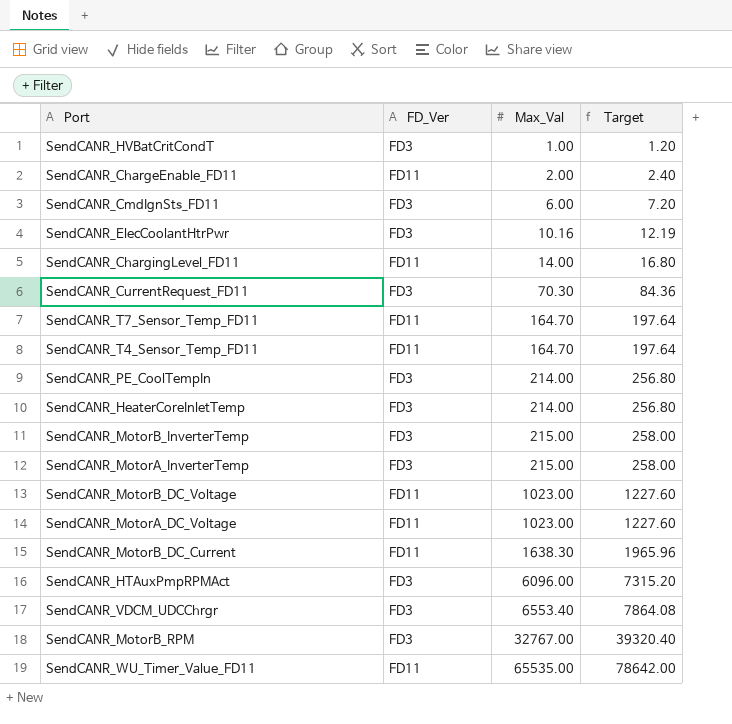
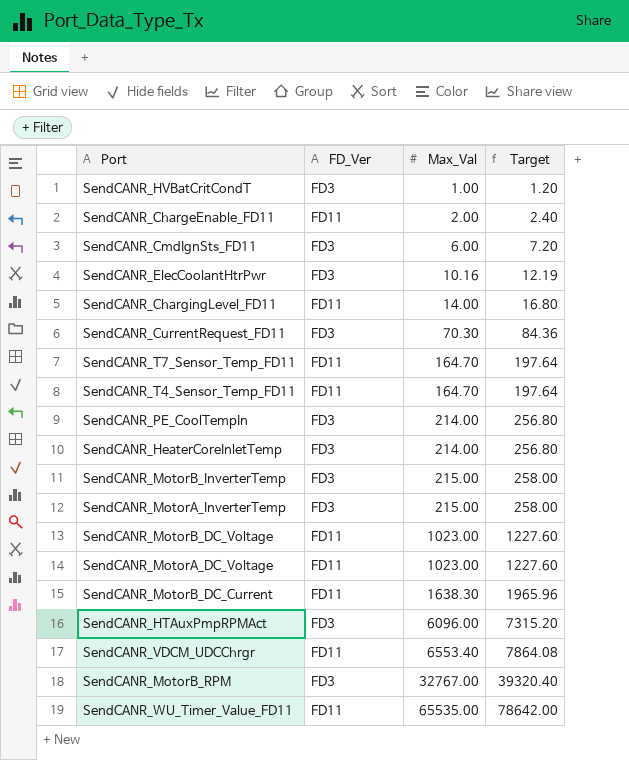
SendCANR_VDCM_UDCChrgr | FD_Ver: FD3 -> FD11

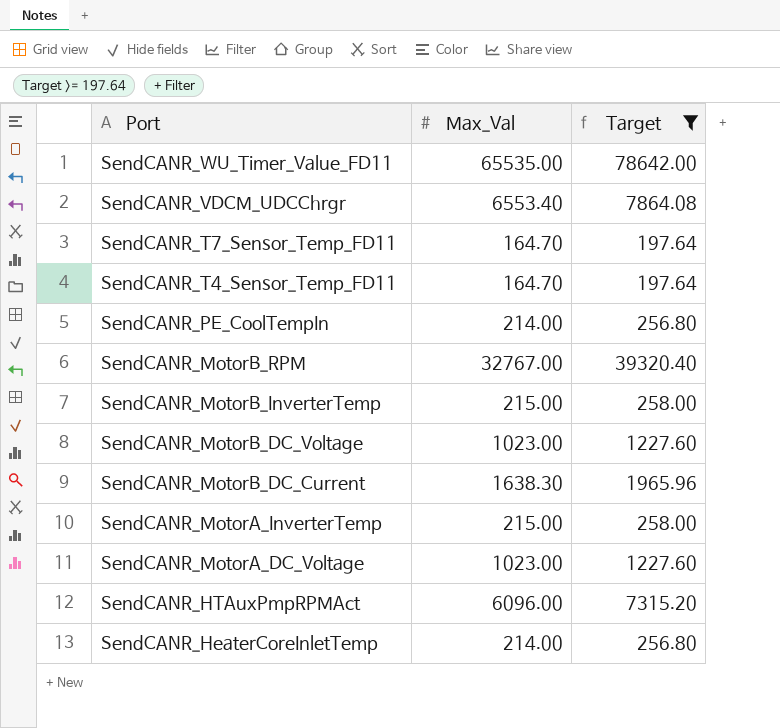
filter: none -> Target >= 197.64
row order: Max_Val ascending -> Port descending
column FD_Ver | position: 2 -> none

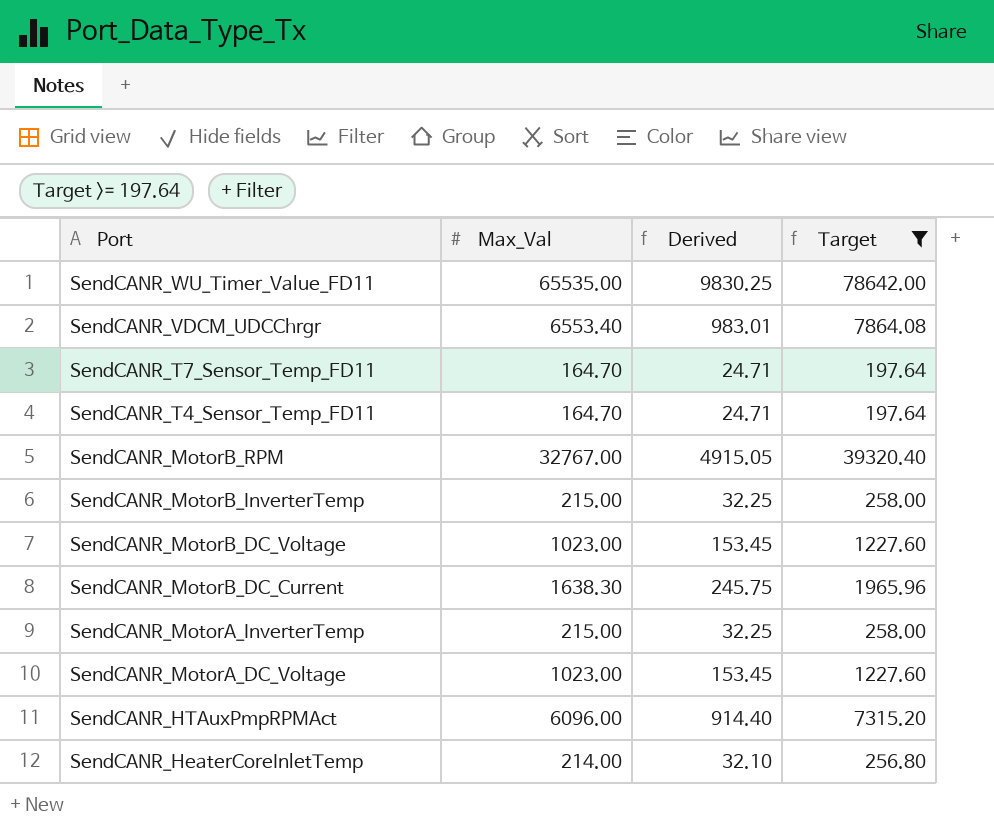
column Derived | formula: none -> [Max_Val] * 0.15
row SendCANR_PE_CoolTempIn: 214.00 | 256.80 -> none

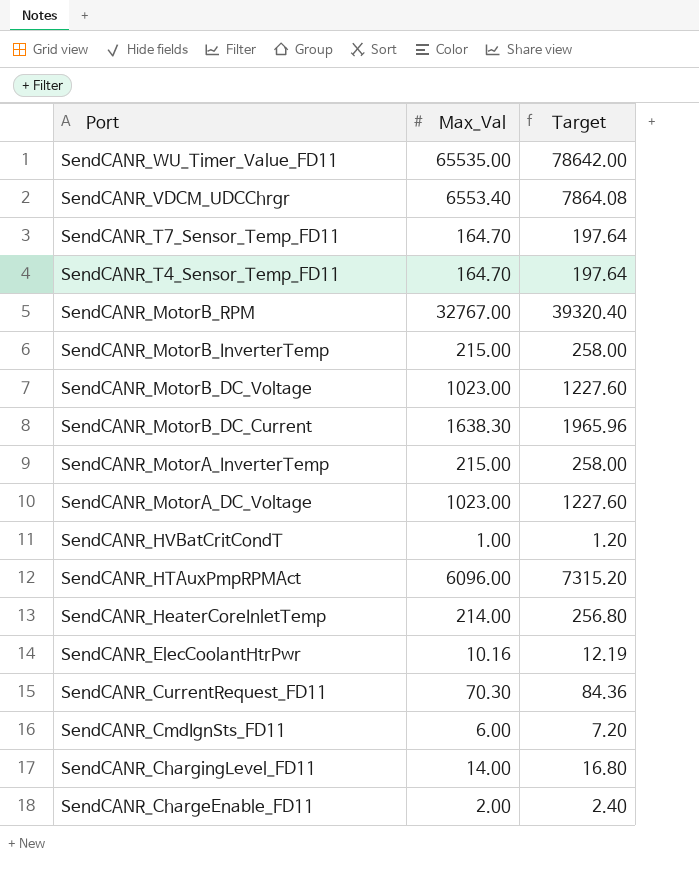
filter: Target >= 197.64 -> none
column Derived | formula: [Max_Val] * 0.15 -> none

